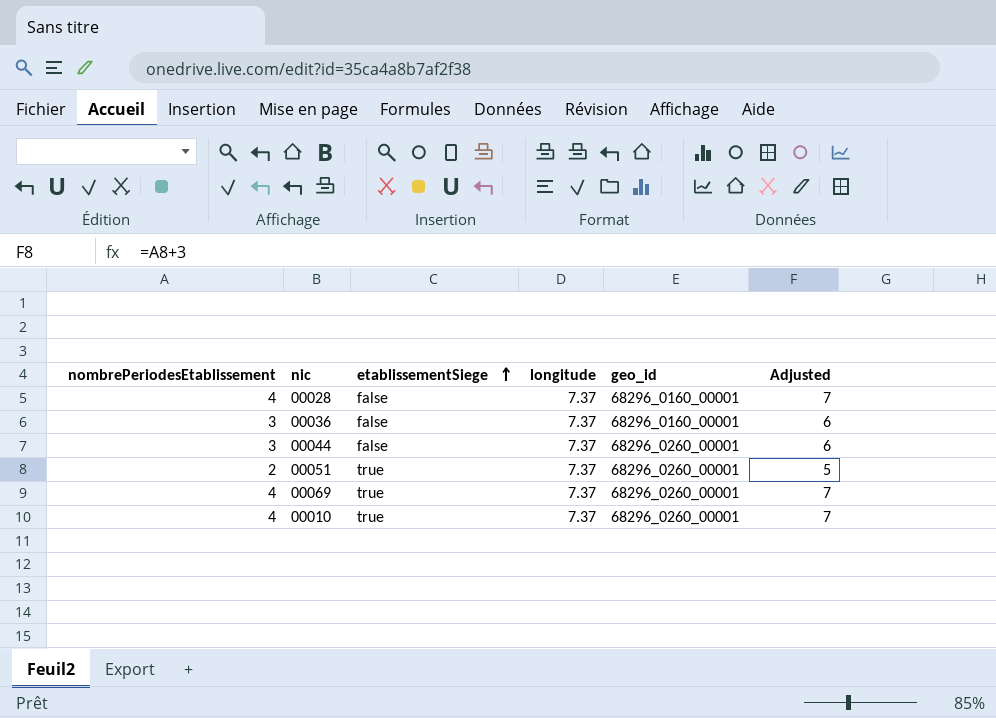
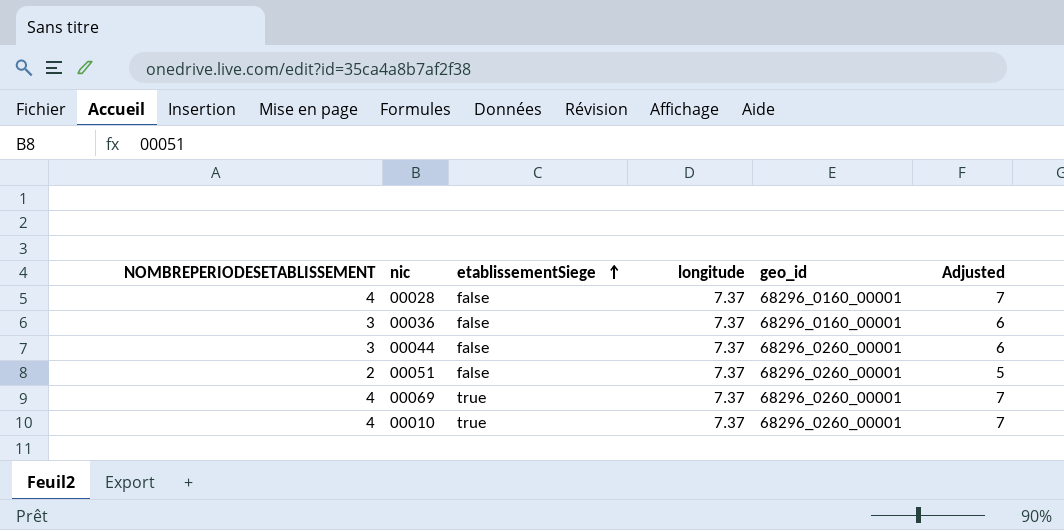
column name: nombrePeriodesEtablissement -> NOMBREPERIODESETABLISSEMENT
00051 | etablissementSiege: true -> false

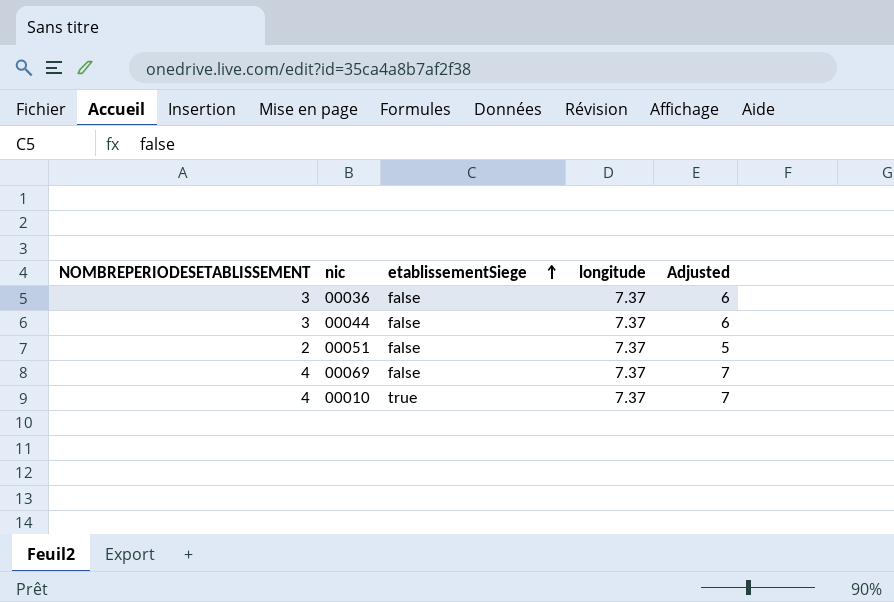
column geo_id | position: 5 -> none
row 00028: 4 | false | 7.37 | 68296_0160_00001 | 7 -> none
00069 | etablissementSiege: true -> false

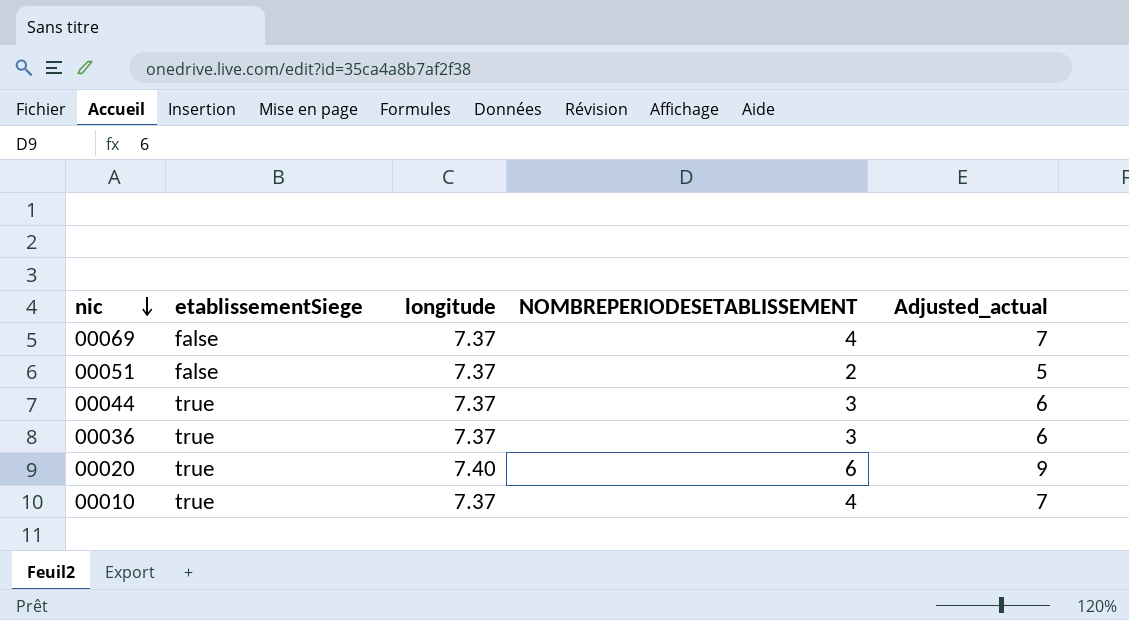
row order: etablissementSiege ascending -> nic descending
column NOMBREPERIODESETABLISSEMENT | position: 1 -> 4
column name: Adjusted -> Adjusted_actual
00044 | etablissementSiege: false -> true
00036 | etablissementSiege: false -> true
row 00020: none -> true | 7.40 | 6 | 9

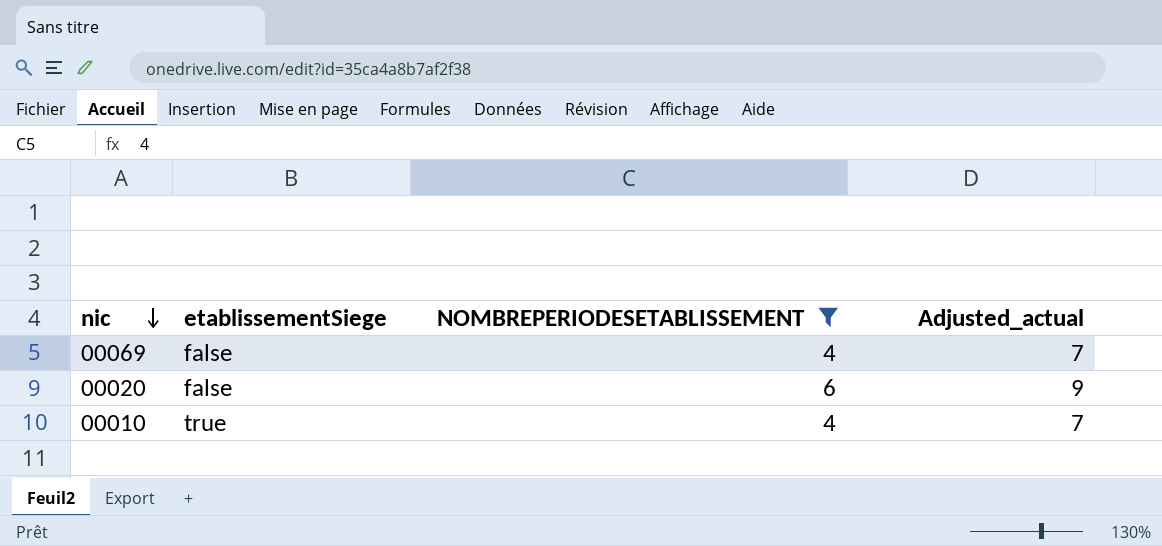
filter: none -> NOMBREPERIODESETABLISSEMENT >= 4
column longitude | position: 3 -> none
00020 | etablissementSiege: true -> false

